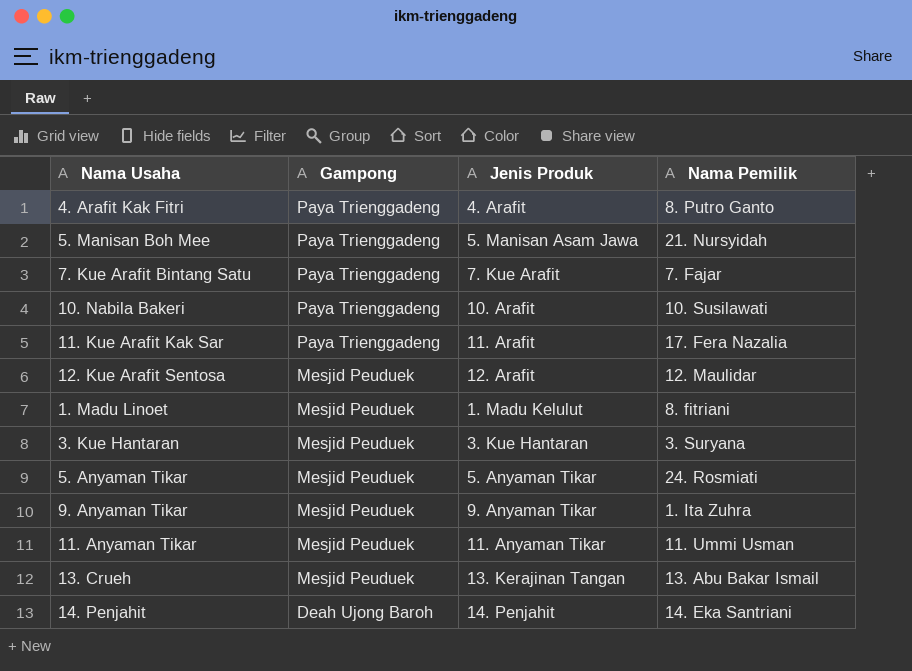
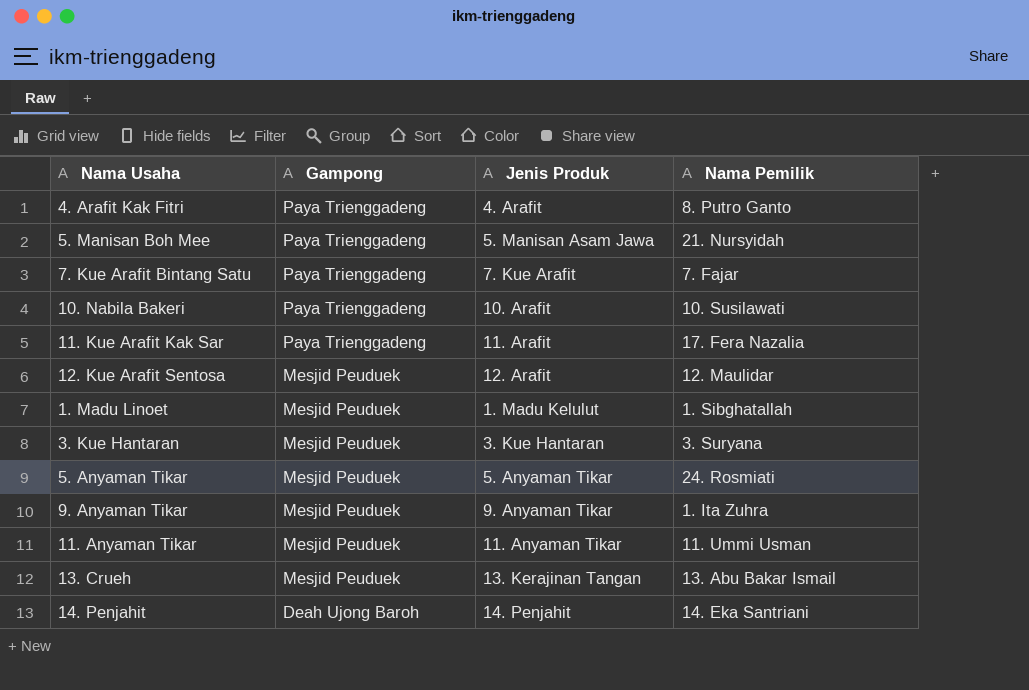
1. Madu Linoet | Nama Pemilik: 8. fitriani -> 1. Sibghatallah

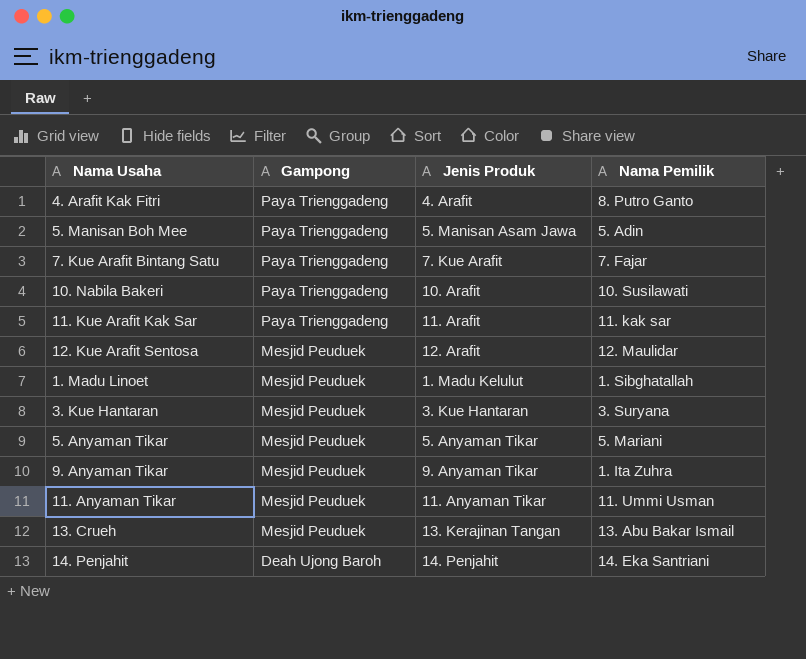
5. Manisan Boh Mee | Nama Pemilik: 21. Nursyidah -> 5. Adin
11. Kue Arafit Kak Sar | Nama Pemilik: 17. Fera Nazalia -> 11. kak sar
5. Anyaman Tikar | Nama Pemilik: 24. Rosmiati -> 5. Mariani

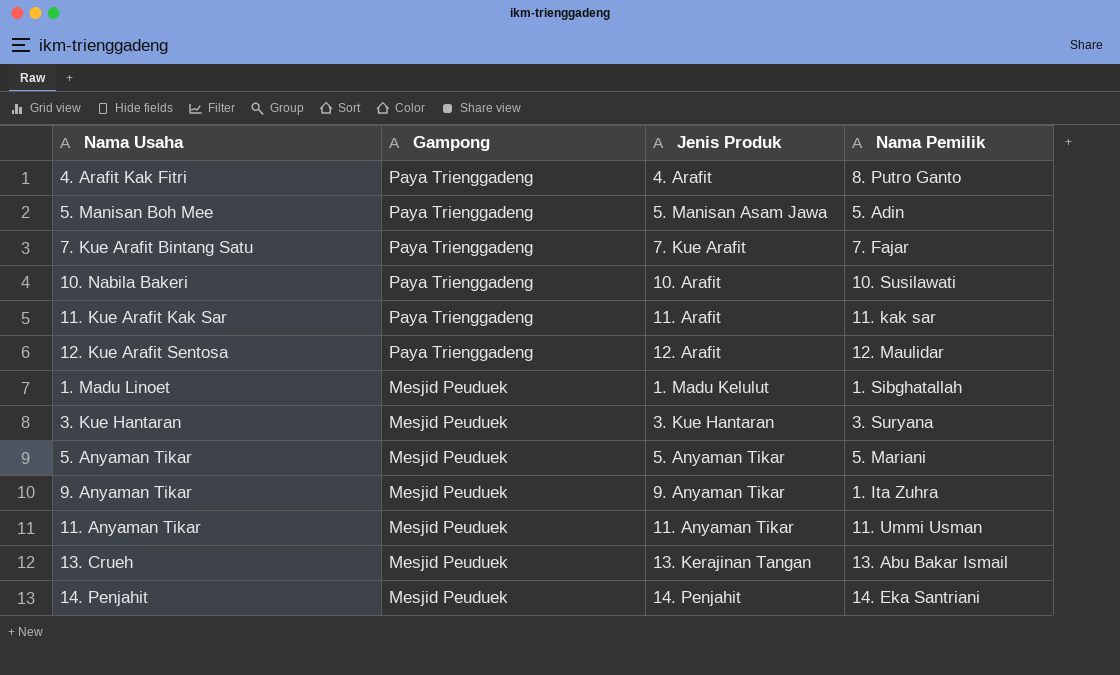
12. Kue Arafit Sentosa | Gampong: Mesjid Peuduek -> Paya Trienggadeng
14. Penjahit | Gampong: Deah Ujong Baroh -> Mesjid Peuduek

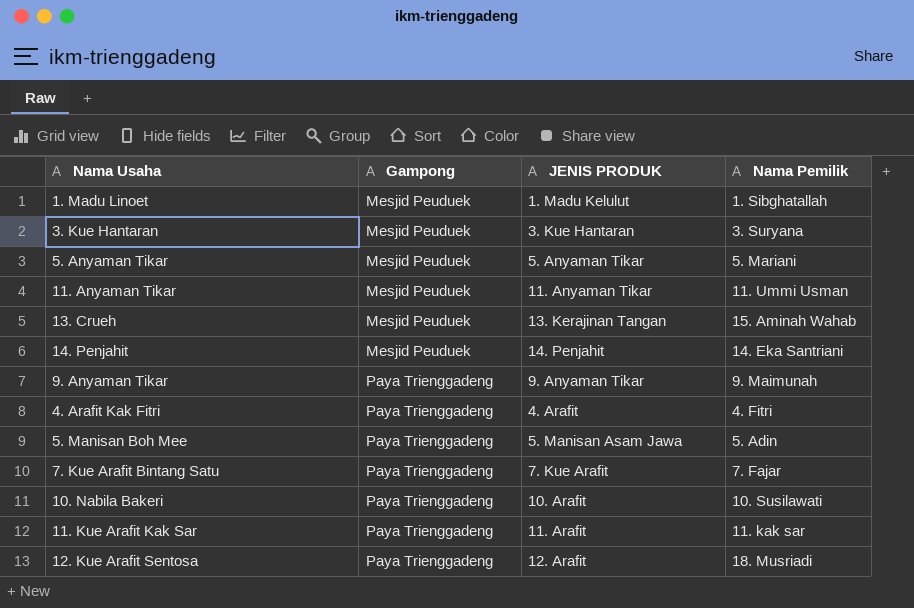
row order: Gampong descending -> Gampong ascending
column name: Jenis Produk -> JENIS PRODUK
13. Crueh | Nama Pemilik: 13. Abu Bakar Ismail -> 15. Aminah Wahab
9. Anyaman Tikar | Gampong: Mesjid Peuduek -> Paya Trienggadeng
9. Anyaman Tikar | Nama Pemilik: 1. Ita Zuhra -> 9. Maimunah
4. Arafit Kak Fitri | Nama Pemilik: 8. Putro Ganto -> 4. Fitri
12. Kue Arafit Sentosa | Nama Pemilik: 12. Maulidar -> 18. Musriadi

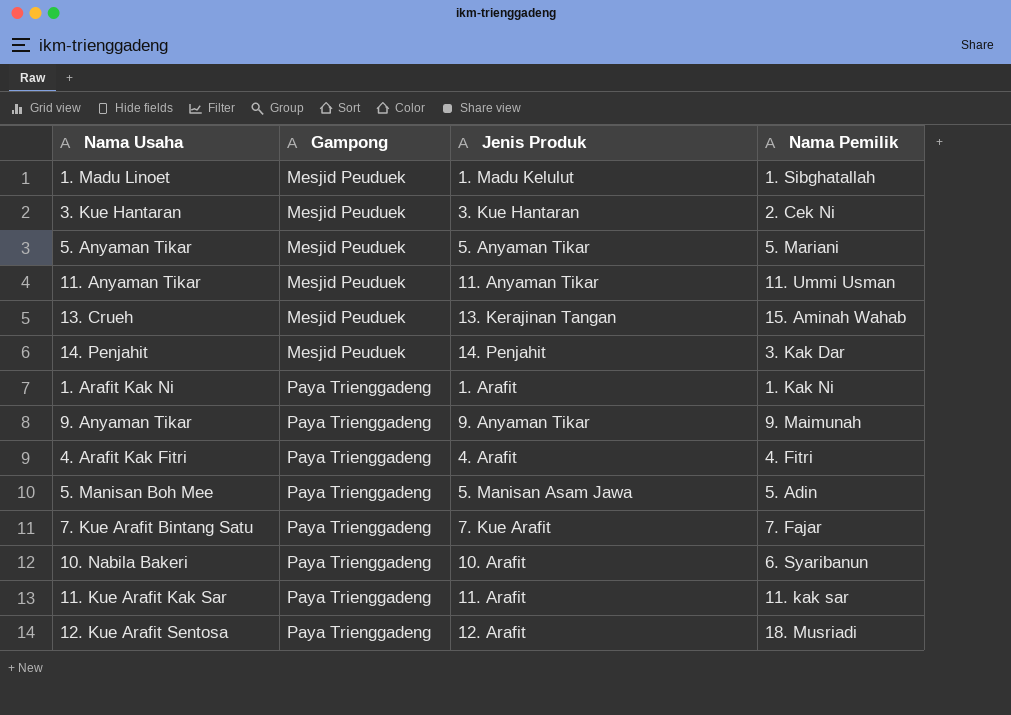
column name: JENIS PRODUK -> Jenis Produk
3. Kue Hantaran | Nama Pemilik: 3. Suryana -> 2. Cek Ni
14. Penjahit | Nama Pemilik: 14. Eka Santriani -> 3. Kak Dar
row 1. Arafit Kak Ni: none -> Paya Trienggadeng | 1. Arafit | 1. Kak Ni
10. Nabila Bakeri | Nama Pemilik: 10. Susilawati -> 6. Syaribanun

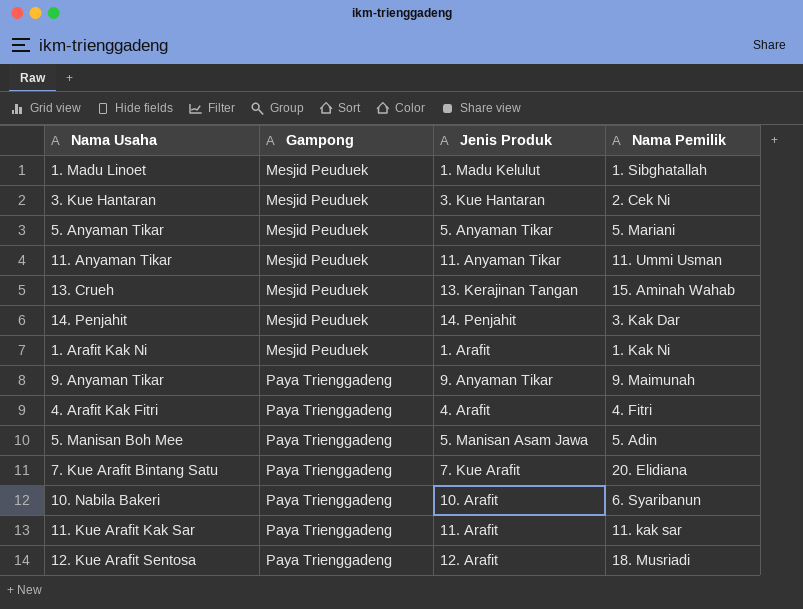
1. Arafit Kak Ni | Gampong: Paya Trienggadeng -> Mesjid Peuduek
7. Kue Arafit Bintang Satu | Nama Pemilik: 7. Fajar -> 20. Elidiana

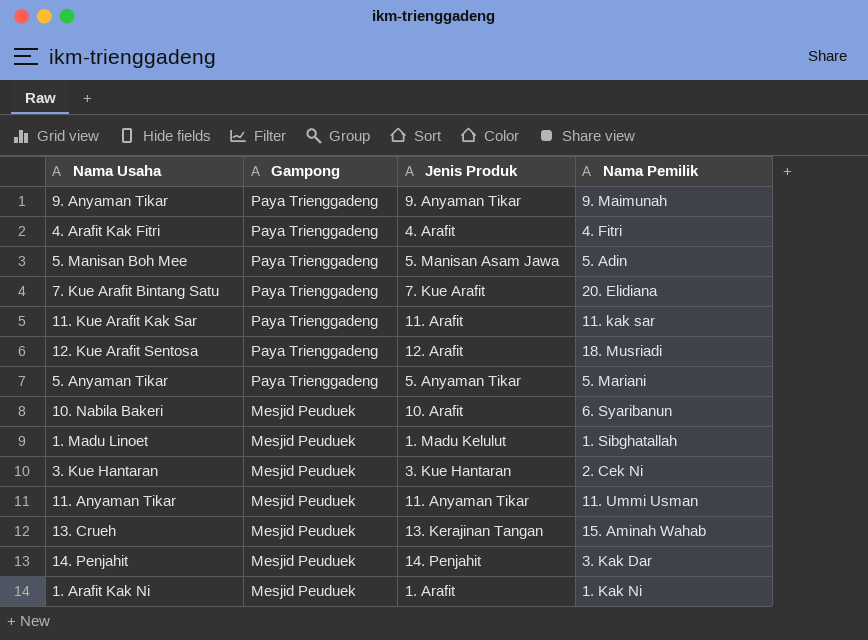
row order: Gampong ascending -> Gampong descending
5. Anyaman Tikar | Gampong: Mesjid Peuduek -> Paya Trienggadeng
10. Nabila Bakeri | Gampong: Paya Trienggadeng -> Mesjid Peuduek

